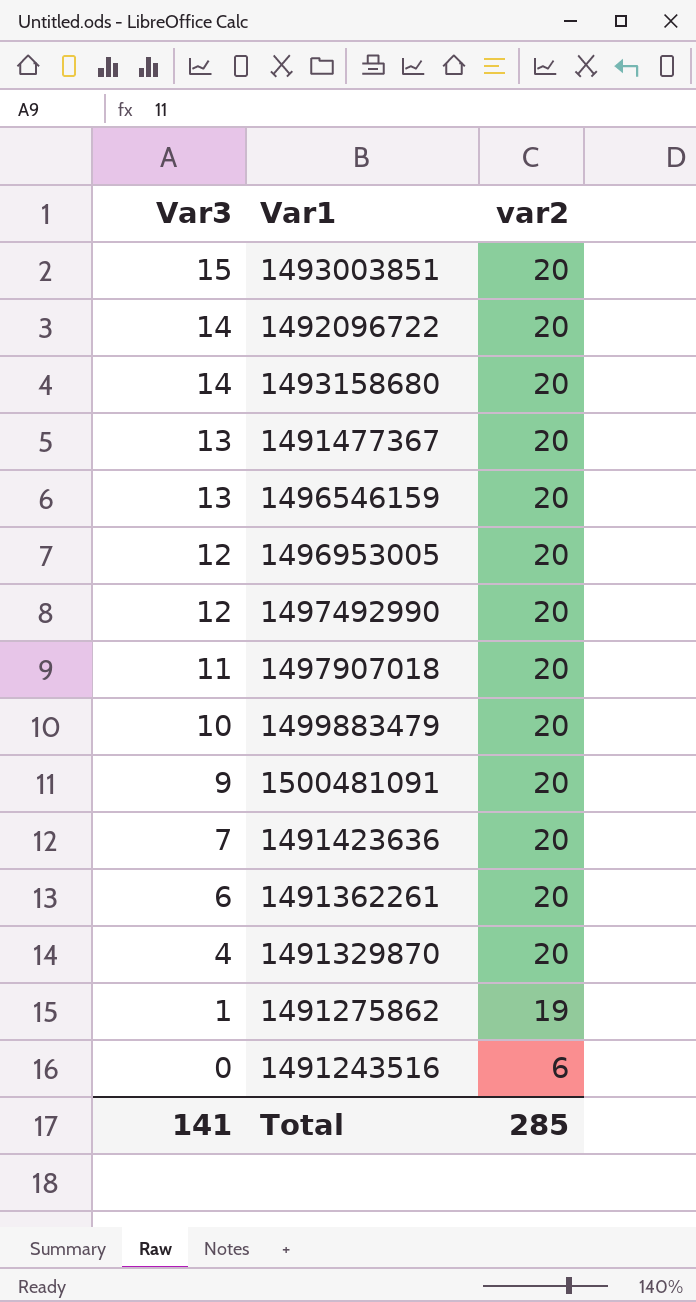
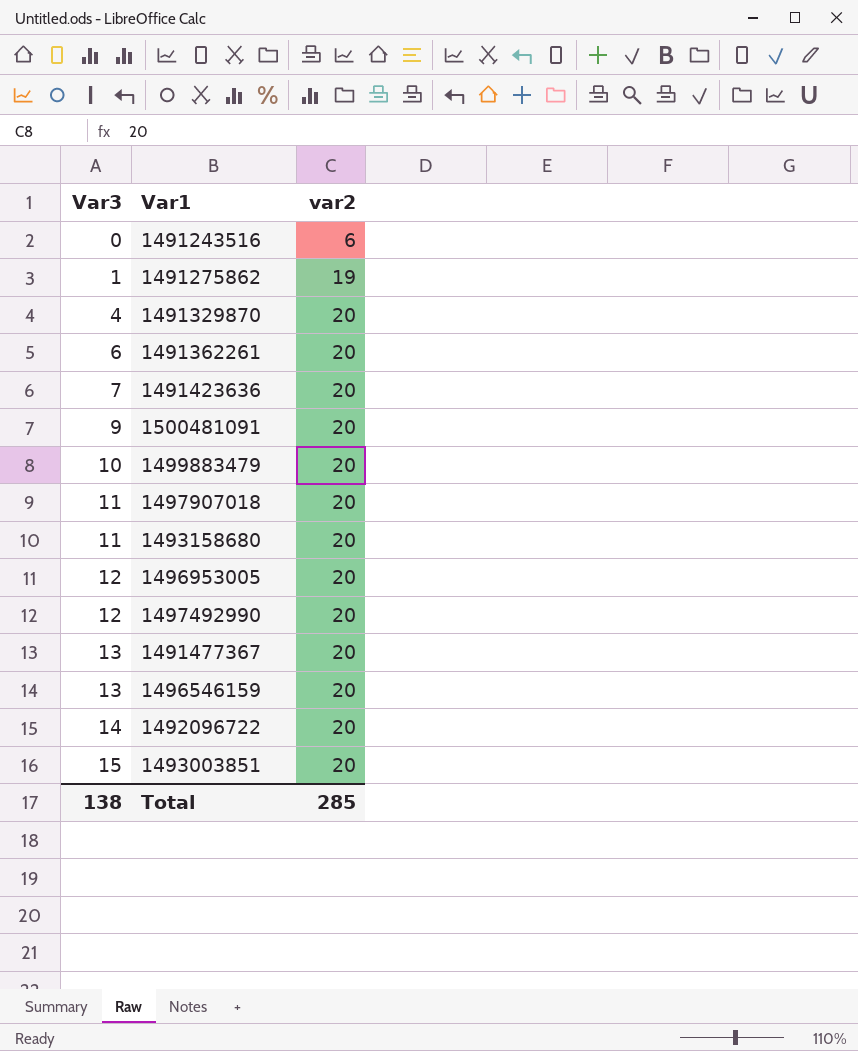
row order: Var3 descending -> Var3 ascending
1493158680 | Var3: 14 -> 11
Total | Var3: 141 -> 138

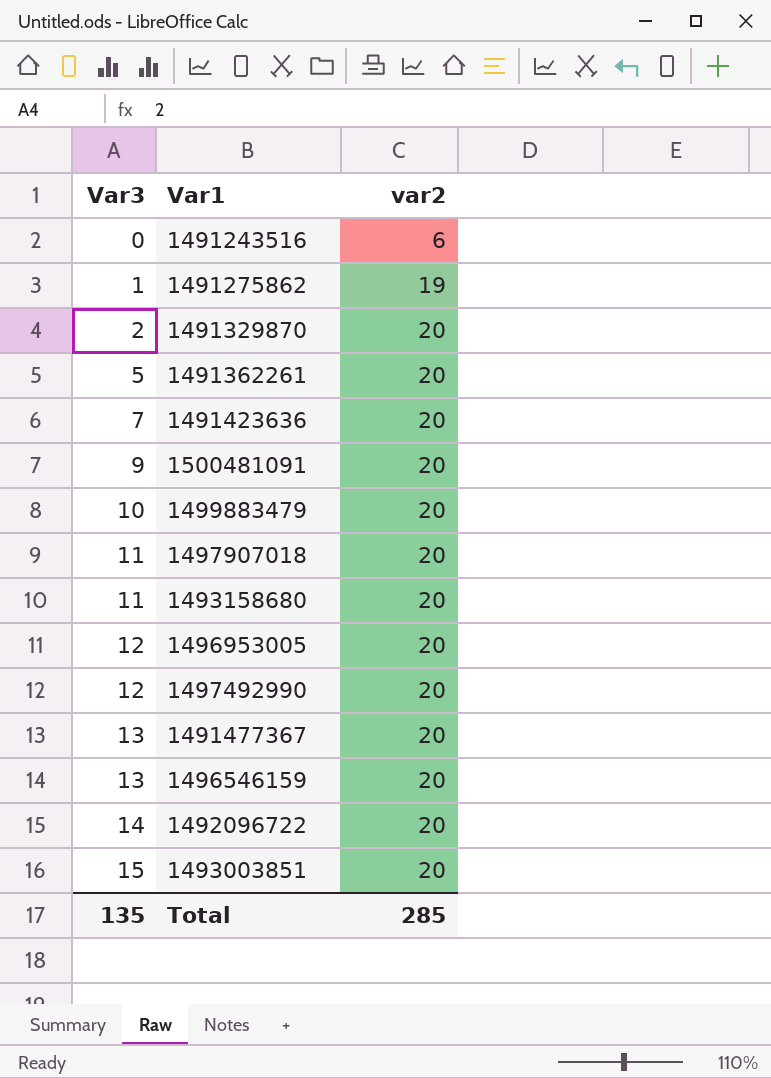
1491329870 | Var3: 4 -> 2
1491362261 | Var3: 6 -> 5
Total | Var3: 138 -> 135

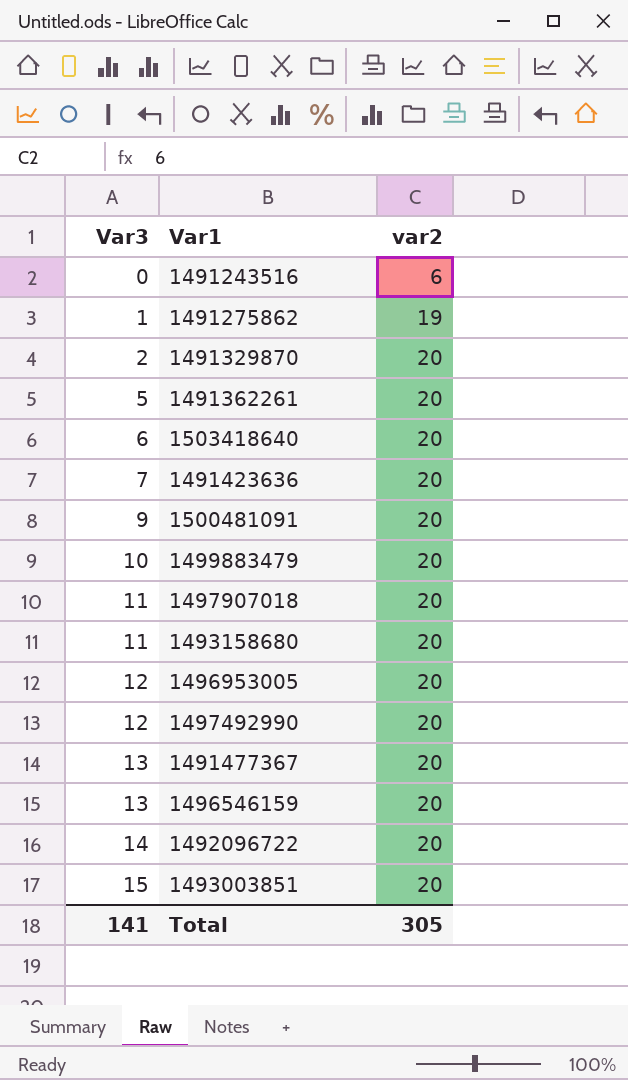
row 1503418640: none -> 6 | 20
Total | Var3: 135 -> 141
Total | var2: 285 -> 305

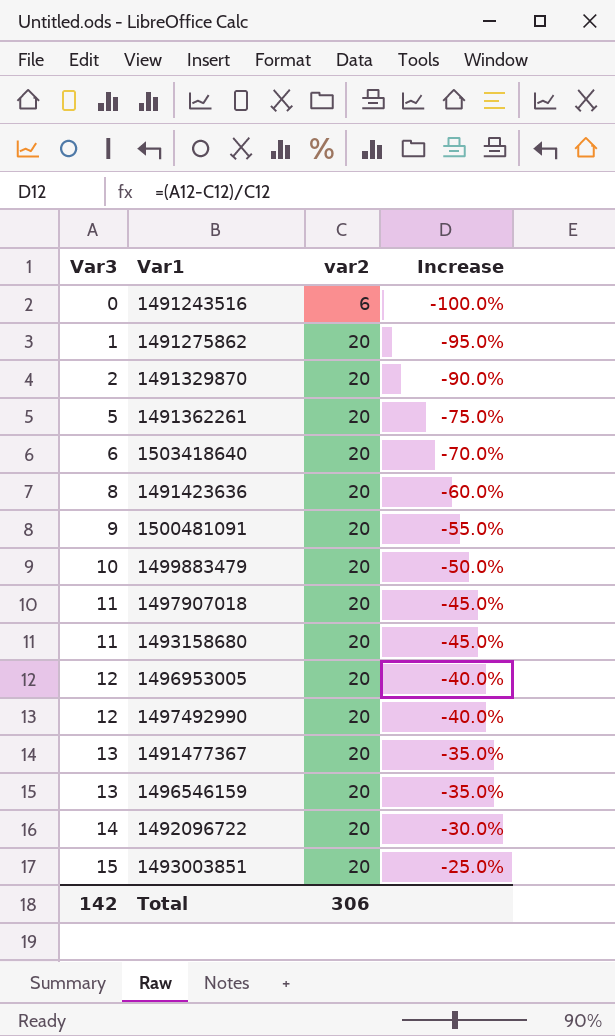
column Increase | formula: none -> ([Var3] - [var2]) / [var2]
1491275862 | var2: 19 -> 20
1491423636 | Var3: 7 -> 8
Total | Var3: 141 -> 142
Total | var2: 305 -> 306

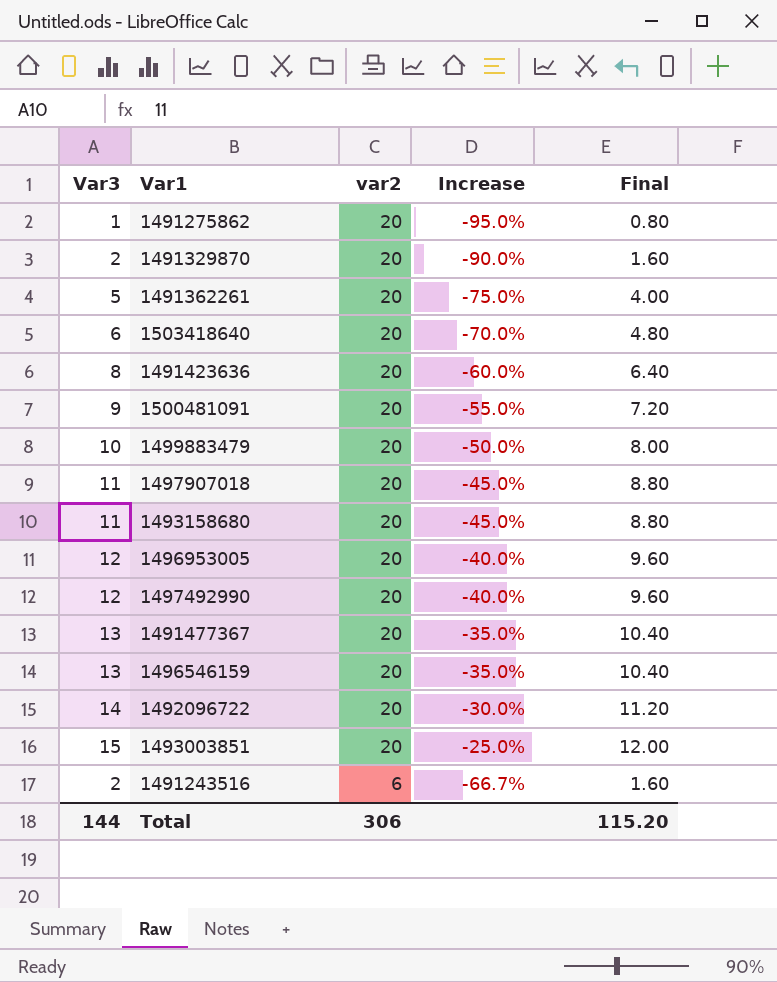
row order: Var3 ascending -> var2 descending
column Final | formula: none -> [Var3] * 0.8
1491243516 | Var3: 0 -> 2
1491243516 | Increase: -100.0% -> -66.7%
Total | Var3: 142 -> 144

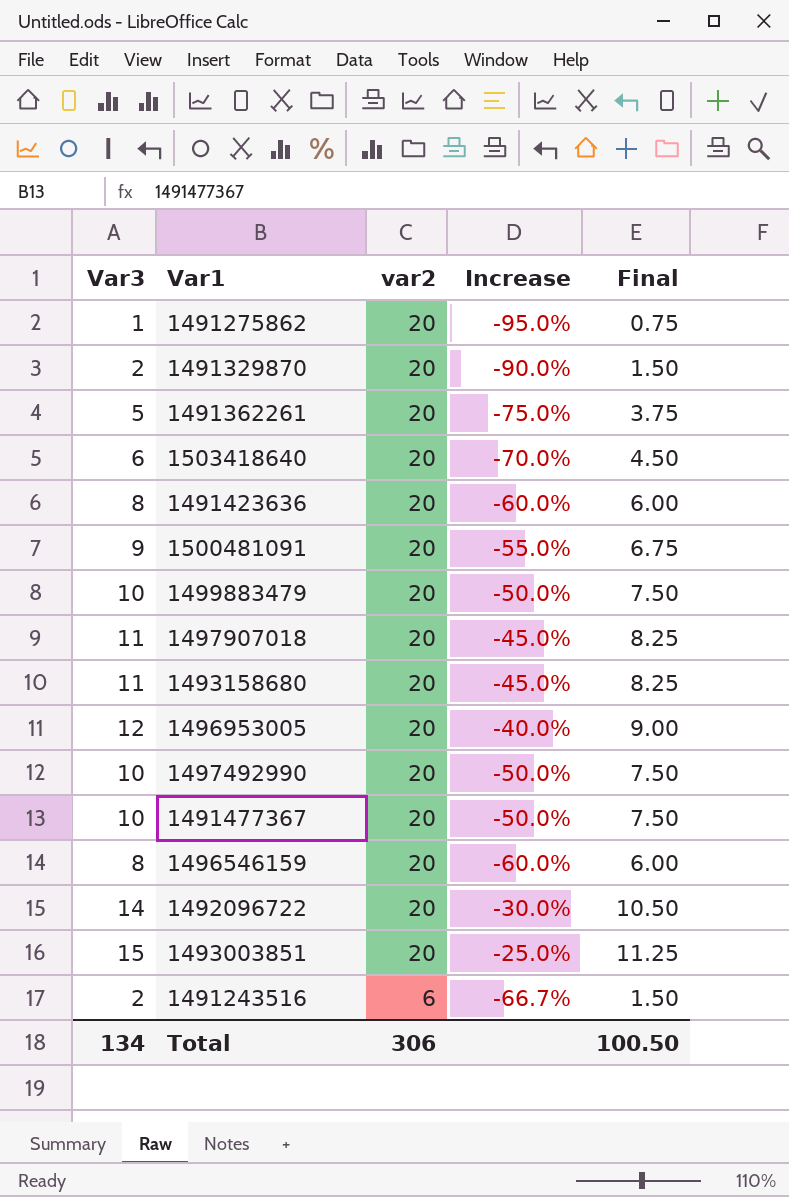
column Final | formula: [Var3] * 0.8 -> [Var3] * 0.75
1497492990 | Var3: 12 -> 10
1497492990 | Increase: -40.0% -> -50.0%
1491477367 | Var3: 13 -> 10
1491477367 | Increase: -35.0% -> -50.0%
1496546159 | Var3: 13 -> 8
1496546159 | Increase: -35.0% -> -60.0%
Total | Var3: 144 -> 134
Total | Final: 115.20 -> 100.50

